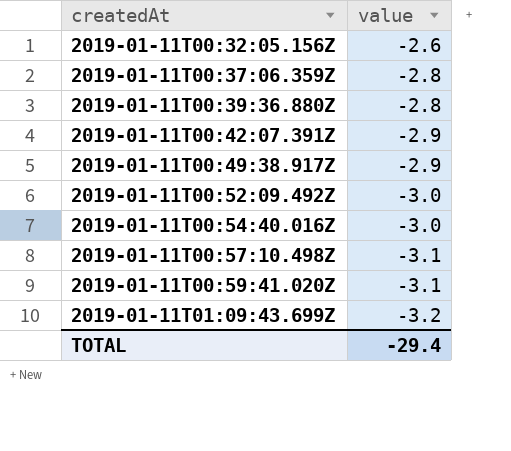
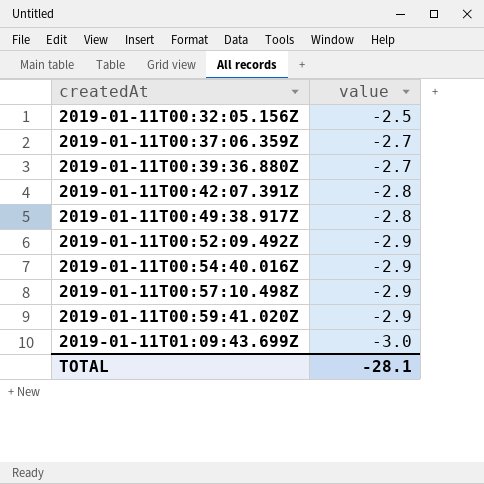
2019-01-11T00:32:05.156Z | value: -2.6 -> -2.5
2019-01-11T00:37:06.359Z | value: -2.8 -> -2.7
2019-01-11T00:39:36.880Z | value: -2.8 -> -2.7
2019-01-11T00:42:07.391Z | value: -2.9 -> -2.8
2019-01-11T00:49:38.917Z | value: -2.9 -> -2.8
2019-01-11T00:52:09.492Z | value: -3.0 -> -2.9
2019-01-11T00:54:40.016Z | value: -3.0 -> -2.9
2019-01-11T00:57:10.498Z | value: -3.1 -> -2.9
2019-01-11T00:59:41.020Z | value: -3.1 -> -2.9
2019-01-11T01:09:43.699Z | value: -3.2 -> -3.0
TOTAL | value: -29.4 -> -28.1

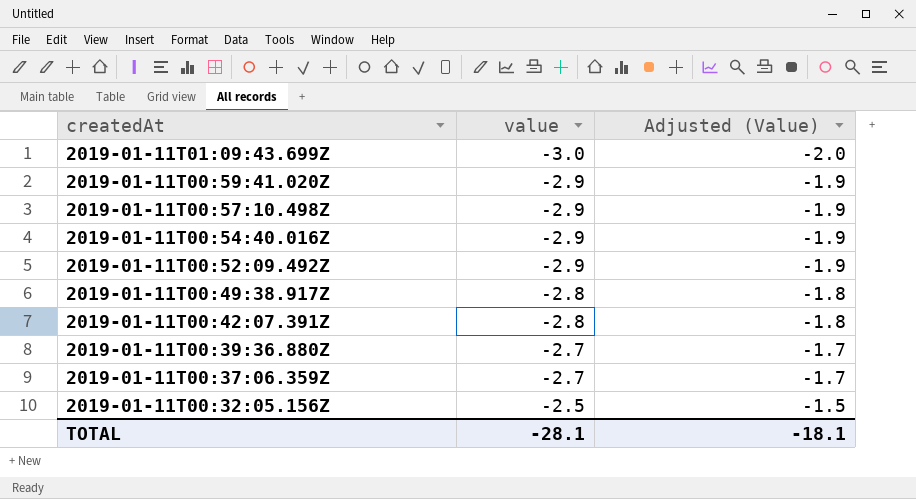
row order: createdAt ascending -> createdAt descending
column Adjusted (Value) | formula: none -> [value] + 1

